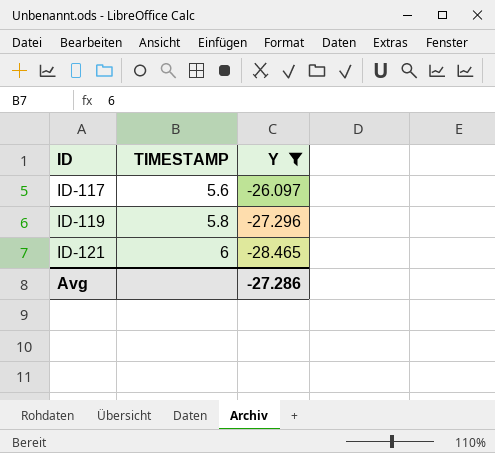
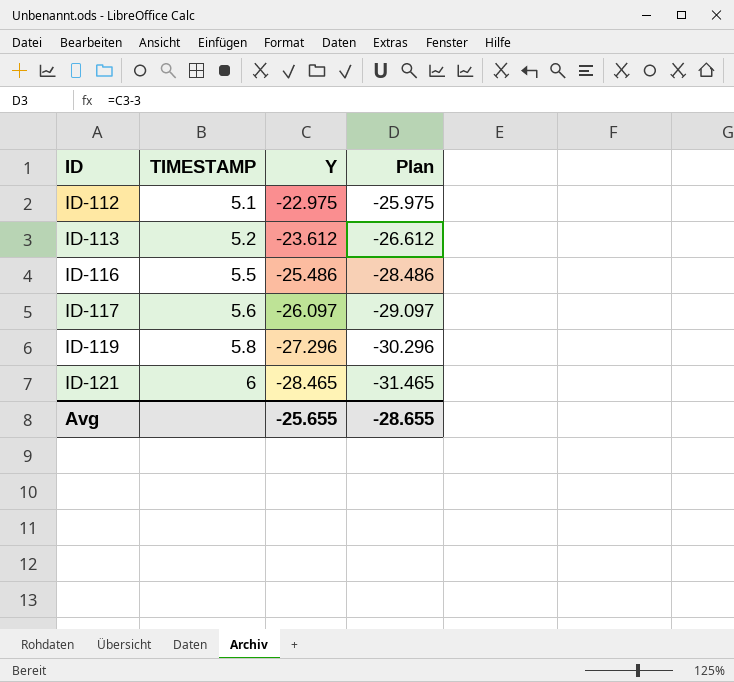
filter: Y <= -26.097 -> none
column Plan | formula: none -> [Y] - 3
Avg | Y: -27.286 -> -25.655

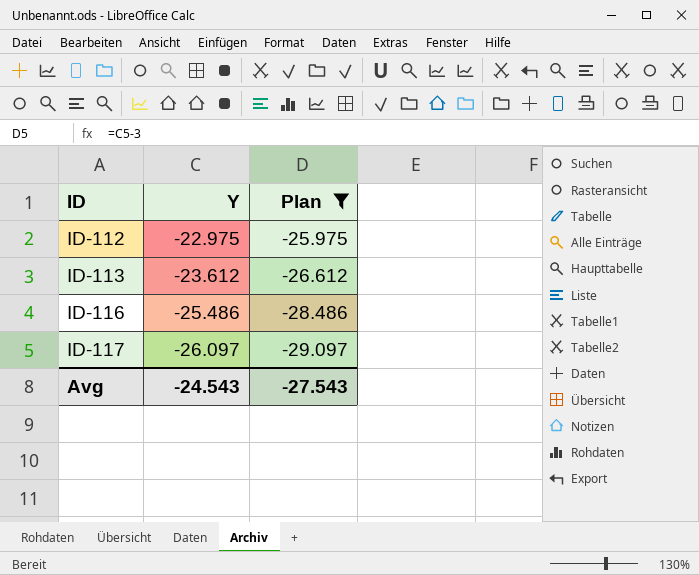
filter: none -> Plan >= -29.097
column TIMESTAMP | position: 2 -> none
Avg | Y: -25.655 -> -24.543
Avg | Plan: -28.655 -> -27.543

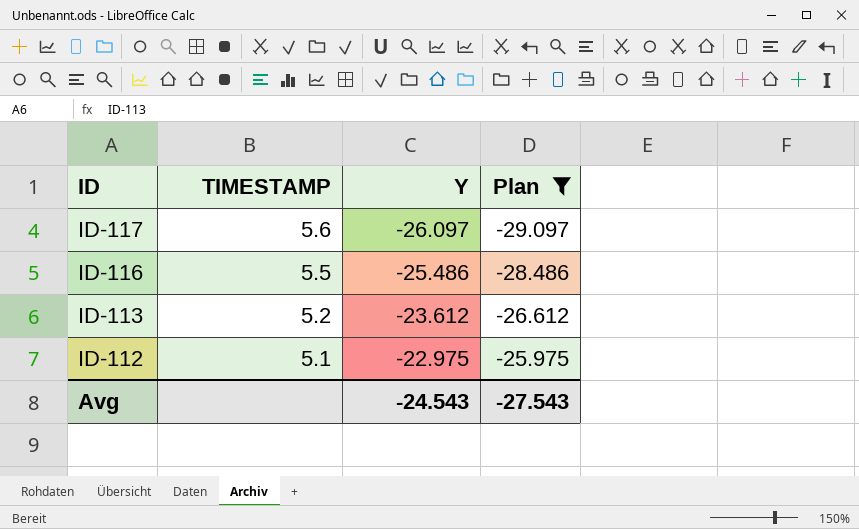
row order: ID ascending -> ID descending
column TIMESTAMP | position: none -> 2

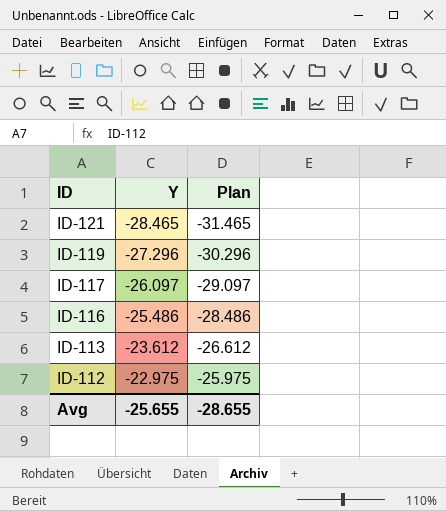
filter: Plan >= -29.097 -> none
column TIMESTAMP | position: 2 -> none
Avg | Y: -24.543 -> -25.655
Avg | Plan: -27.543 -> -28.655

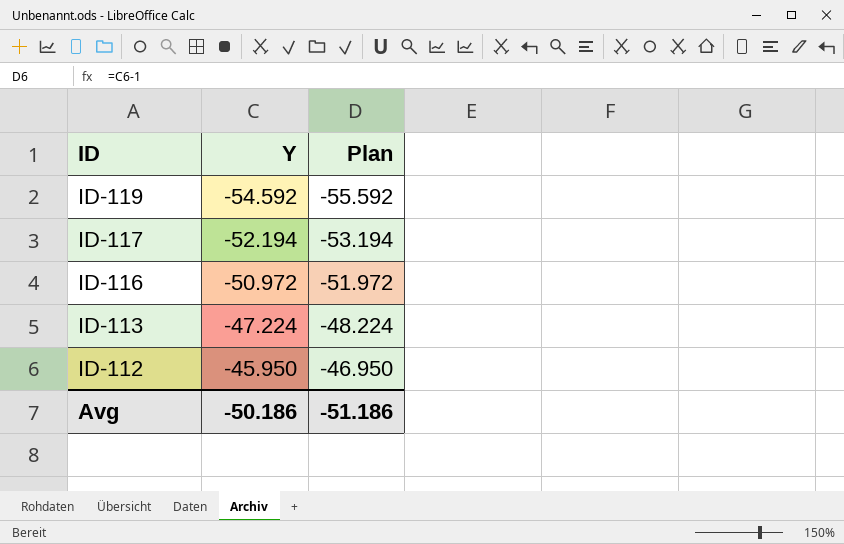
column Plan | formula: [Y] - 3 -> [Y] - 1
row ID-121: -28.465 | -31.465 -> none
ID-119 | Y: -27.296 -> -54.592
ID-117 | Y: -26.097 -> -52.194
ID-116 | Y: -25.486 -> -50.972
ID-113 | Y: -23.612 -> -47.224
ID-112 | Y: -22.975 -> -45.950
Avg | Y: -25.655 -> -50.186
Avg | Plan: -28.655 -> -51.186

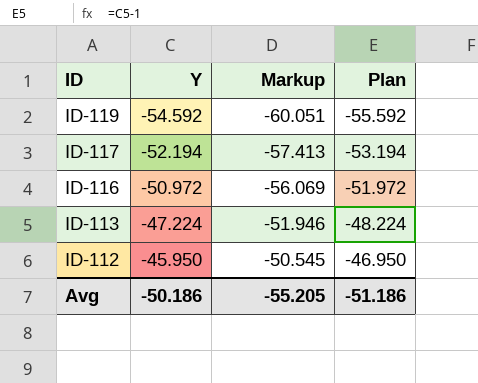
column Markup | formula: none -> [Y] * 1.1

